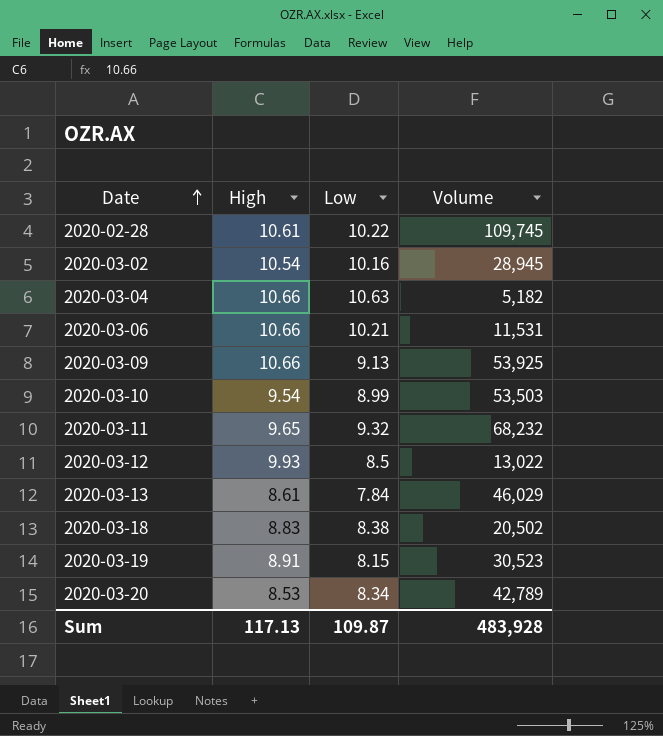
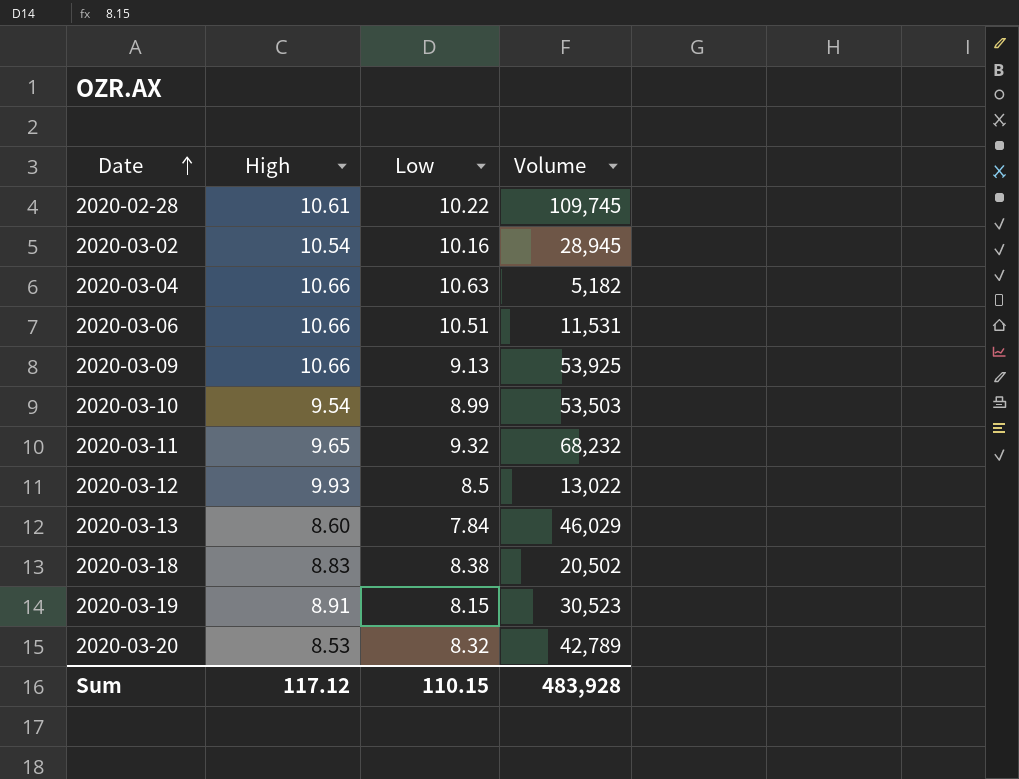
2020-03-06 | Low: 10.21 -> 10.51
2020-03-13 | High: 8.61 -> 8.60
2020-03-20 | Low: 8.34 -> 8.32
Sum | High: 117.13 -> 117.12
Sum | Low: 109.87 -> 110.15

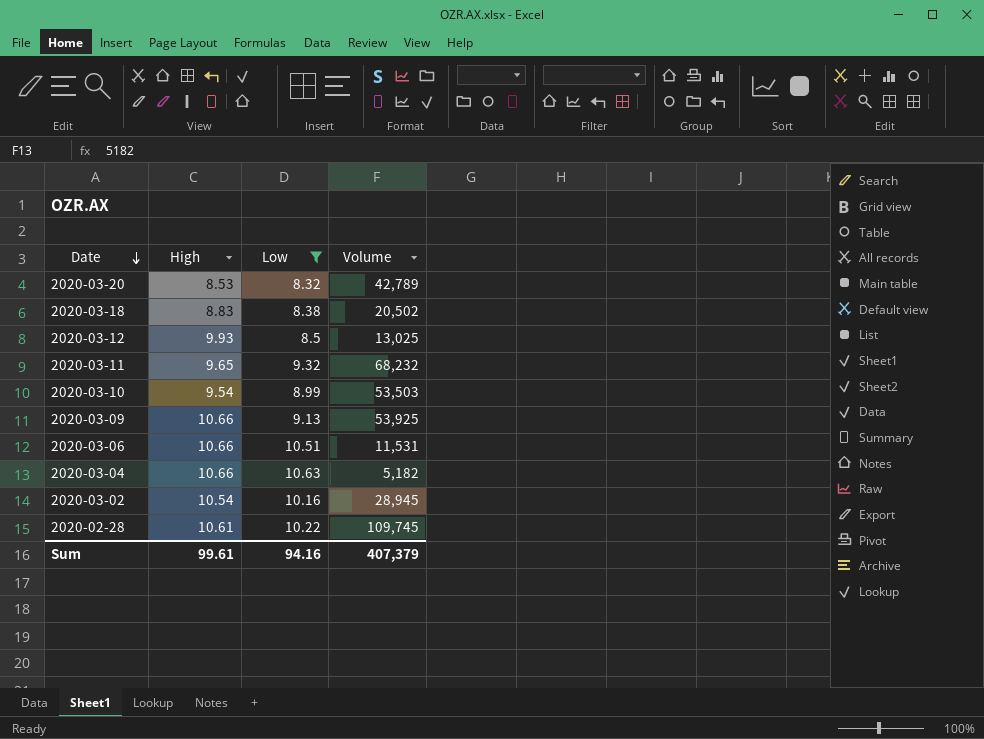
filter: none -> Low >= 8.32
row order: Date ascending -> Date descending
2020-03-12 | Volume: 13,022 -> 13,025
Sum | High: 117.12 -> 99.61
Sum | Low: 110.15 -> 94.16
Sum | Volume: 483,928 -> 407,379

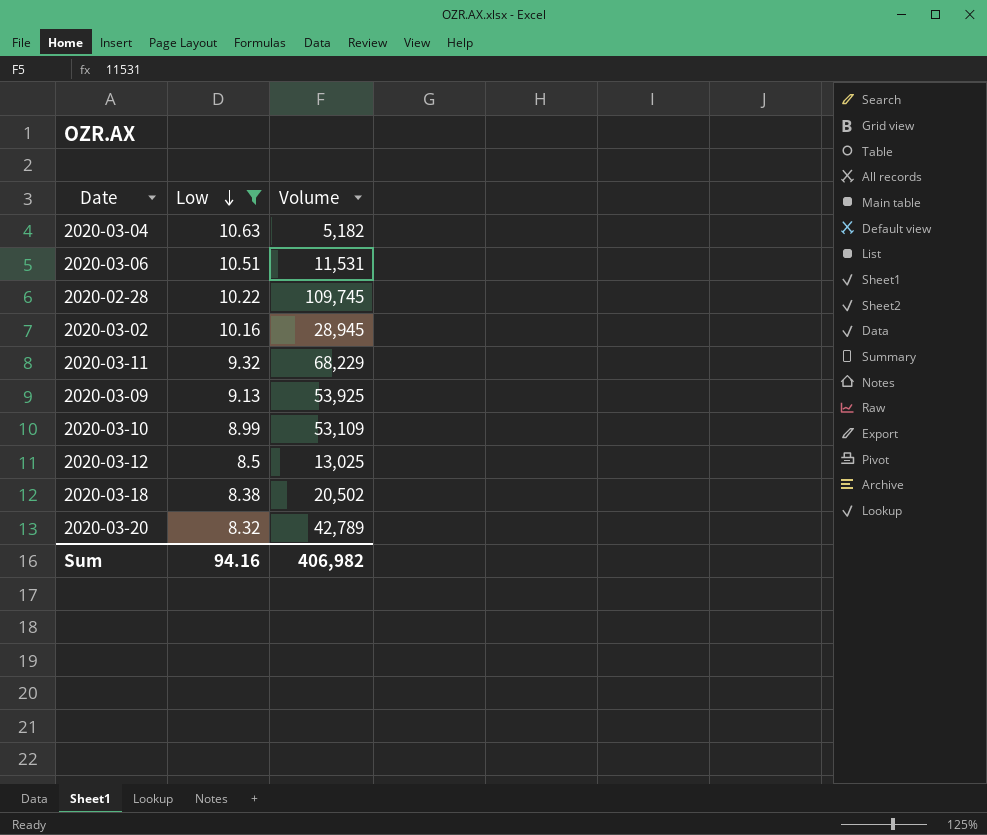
row order: Date descending -> Low descending
column High | position: 2 -> none
2020-03-11 | Volume: 68,232 -> 68,229
2020-03-10 | Volume: 53,503 -> 53,109
Sum | Volume: 407,379 -> 406,982

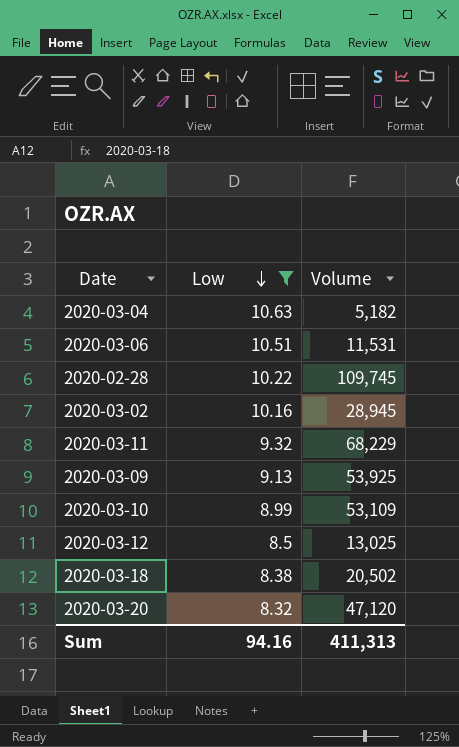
2020-03-20 | Volume: 42,789 -> 47,120
Sum | Volume: 406,982 -> 411,313

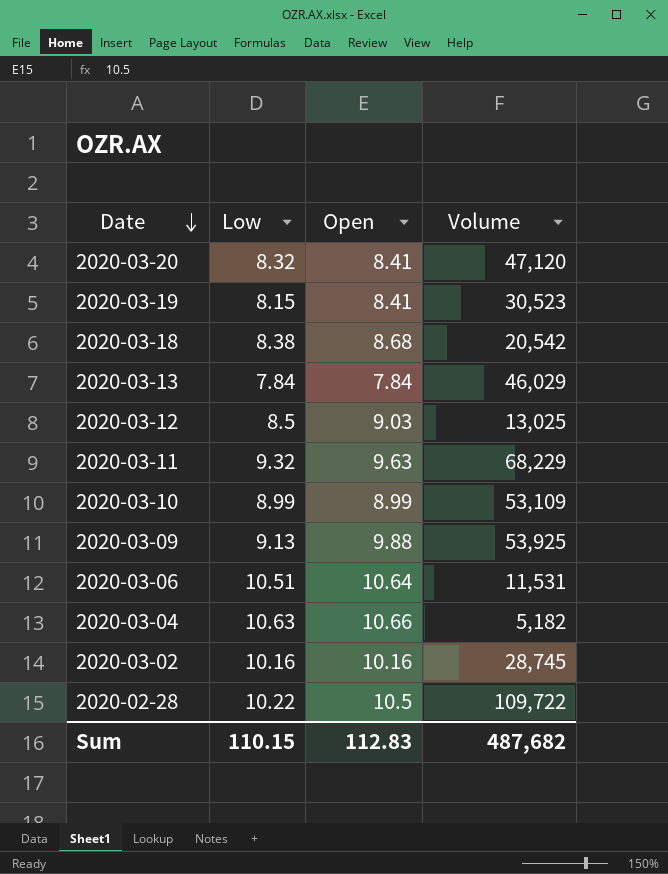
filter: Low >= 8.32 -> none
row order: Low descending -> Date descending
column Open | position: none -> 3
2020-03-18 | Volume: 20,502 -> 20,542
2020-03-02 | Volume: 28,945 -> 28,745
2020-02-28 | Volume: 109,745 -> 109,722
Sum | Low: 94.16 -> 110.15
Sum | Volume: 411,313 -> 487,682

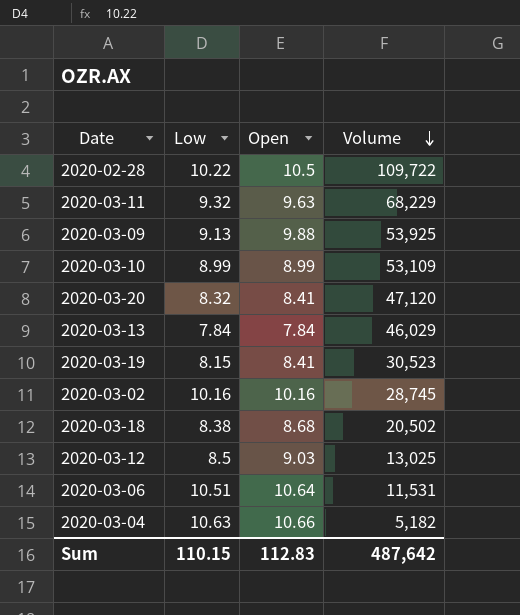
row order: Date descending -> Volume descending
2020-03-18 | Volume: 20,542 -> 20,502
Sum | Volume: 487,682 -> 487,642

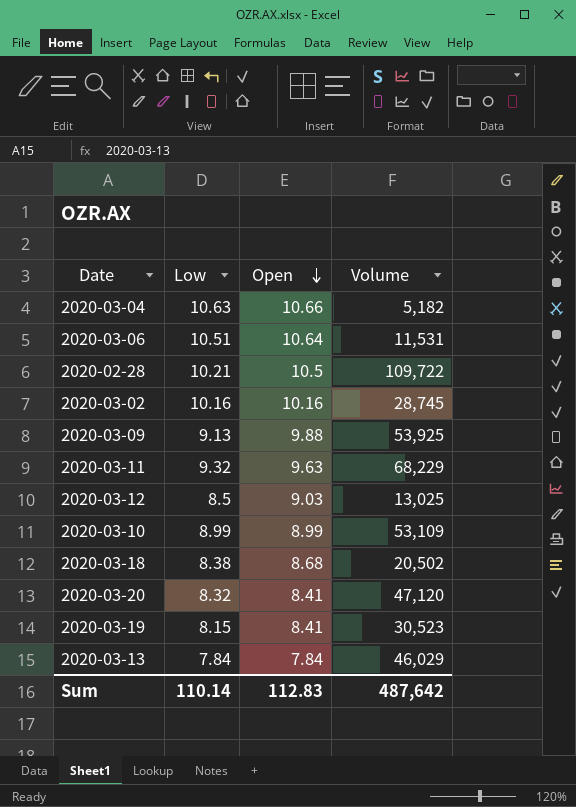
row order: Volume descending -> Open descending
2020-02-28 | Low: 10.22 -> 10.21
Sum | Low: 110.15 -> 110.14

